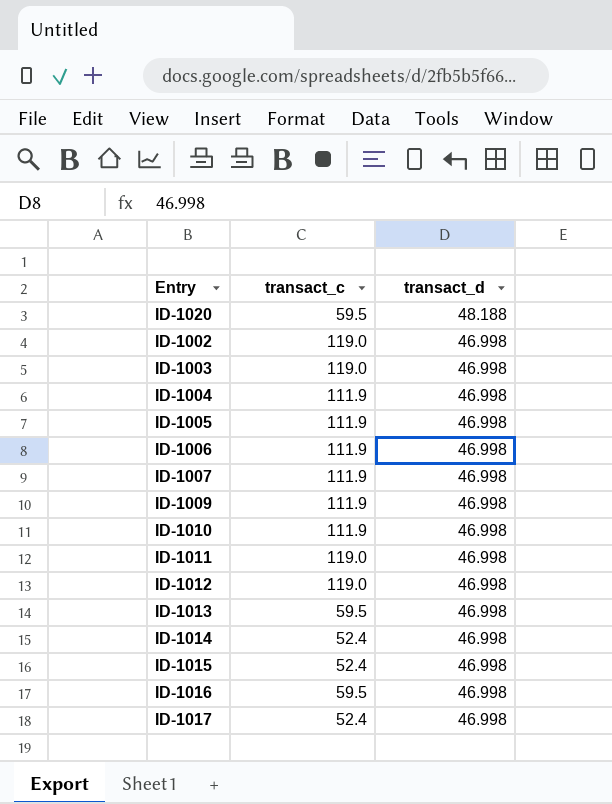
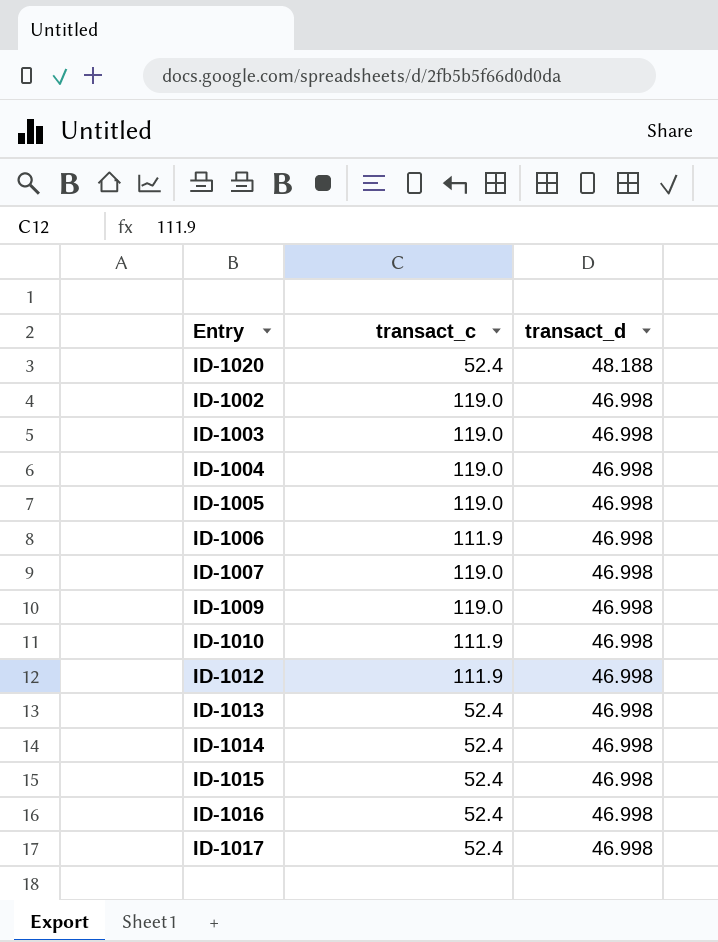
row ID-1011: 119.0 | 46.998 -> none
ID-1020 | transact_c: 59.5 -> 52.4
ID-1004 | transact_c: 111.9 -> 119.0
ID-1005 | transact_c: 111.9 -> 119.0
ID-1007 | transact_c: 111.9 -> 119.0
ID-1009 | transact_c: 111.9 -> 119.0
ID-1012 | transact_c: 119.0 -> 111.9
ID-1013 | transact_c: 59.5 -> 52.4
ID-1016 | transact_c: 59.5 -> 52.4

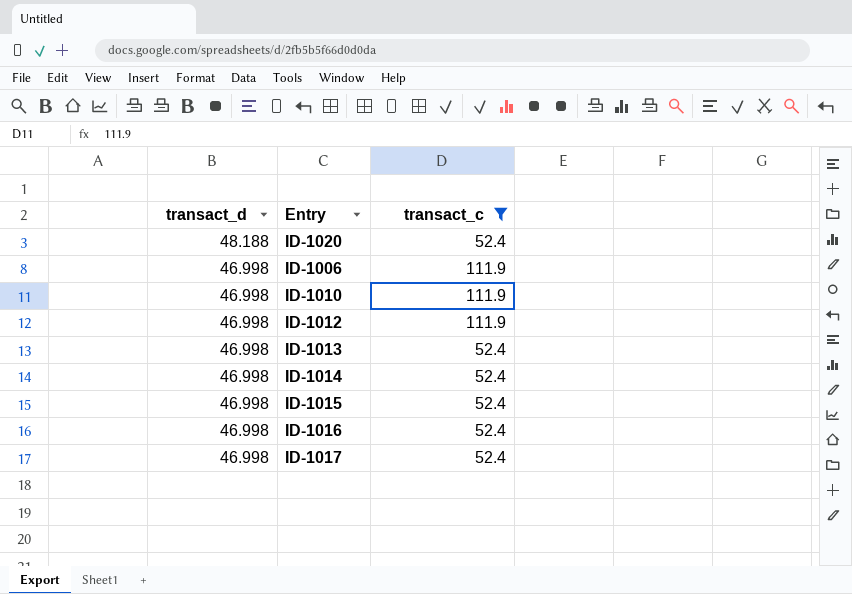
filter: none -> transact_c != 119.0
column transact_d | position: 3 -> 1

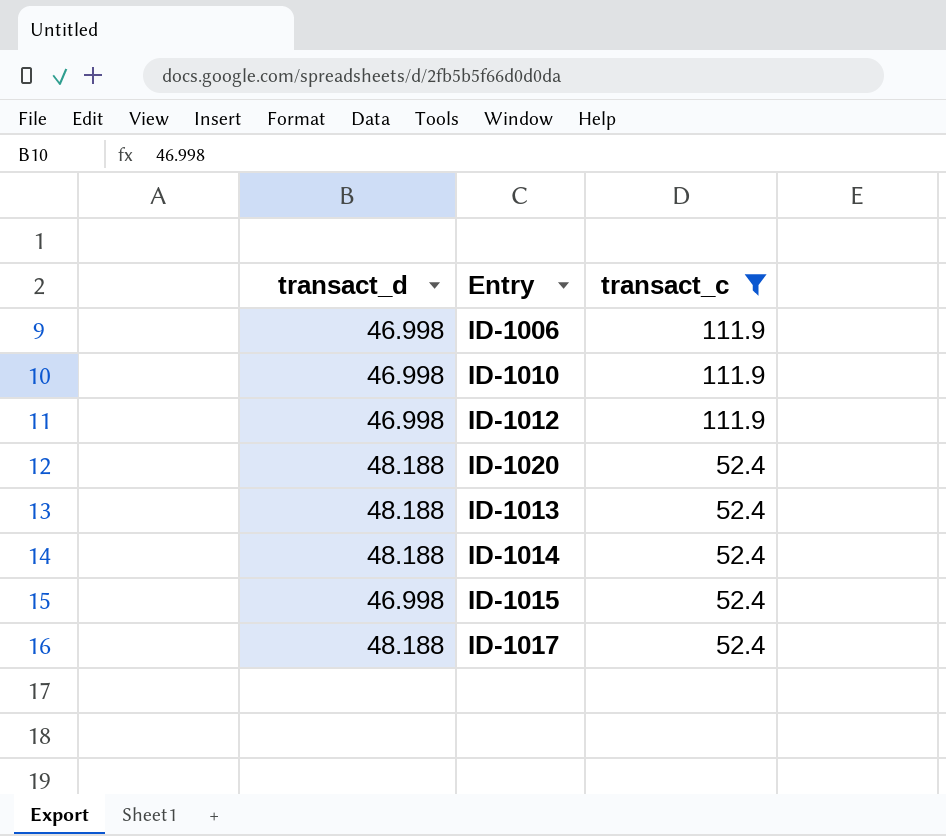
row order: transact_d descending -> transact_c descending
row ID-1016: 46.998 | 52.4 -> none
ID-1013 | transact_d: 46.998 -> 48.188
ID-1014 | transact_d: 46.998 -> 48.188
ID-1017 | transact_d: 46.998 -> 48.188

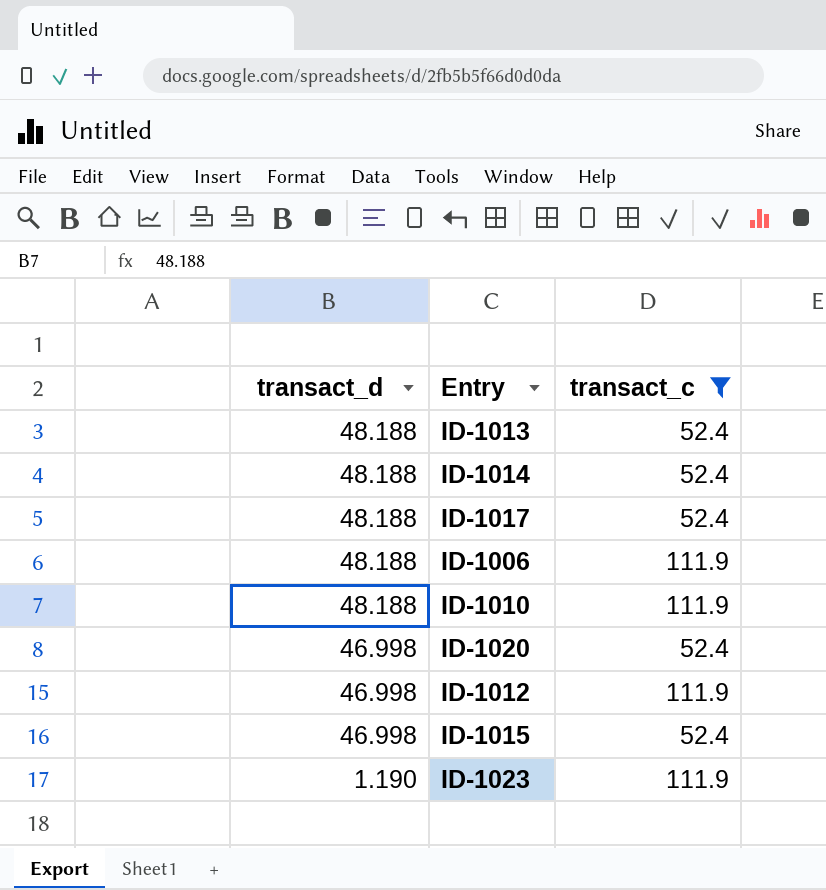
row order: transact_c descending -> transact_d descending
ID-1006 | transact_d: 46.998 -> 48.188
ID-1010 | transact_d: 46.998 -> 48.188
ID-1020 | transact_d: 48.188 -> 46.998
row ID-1023: none -> 1.190 | 111.9

